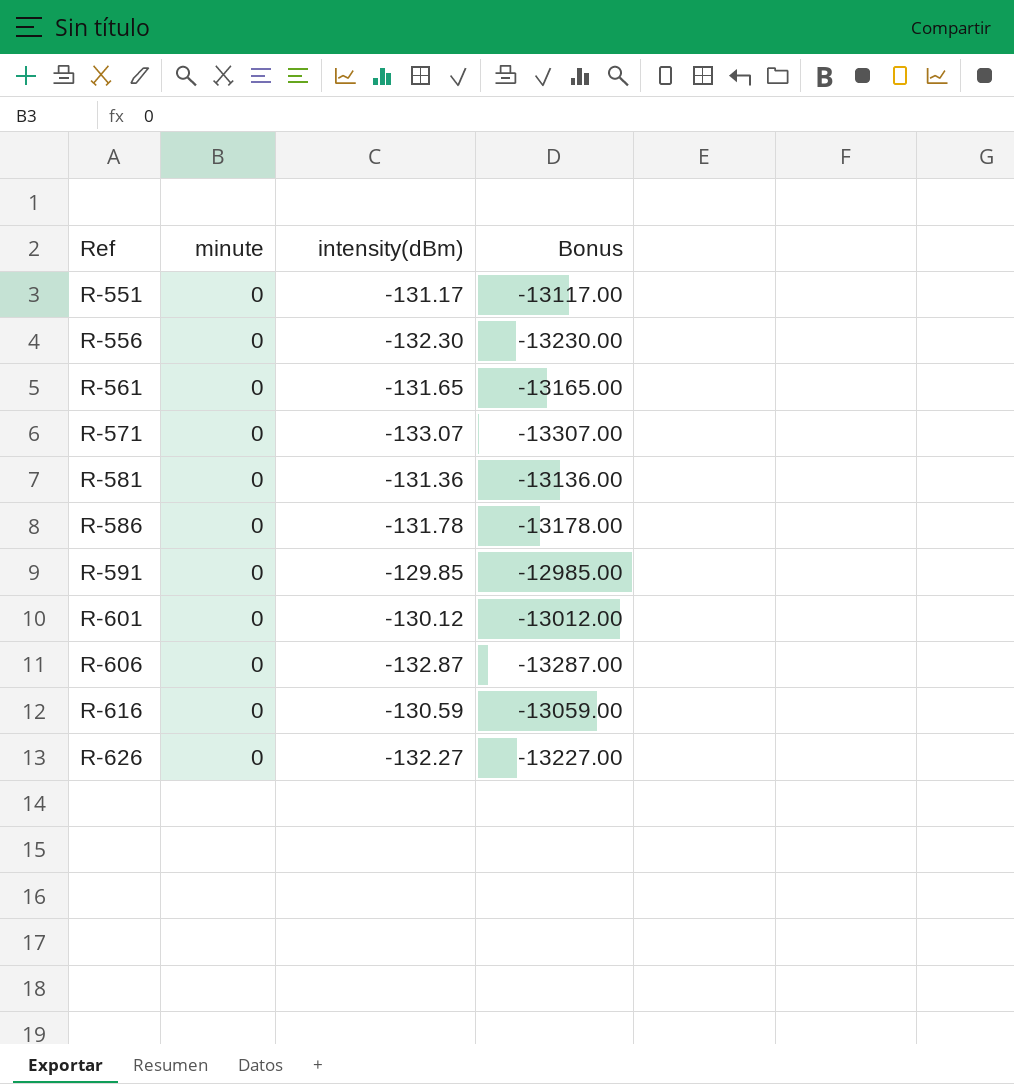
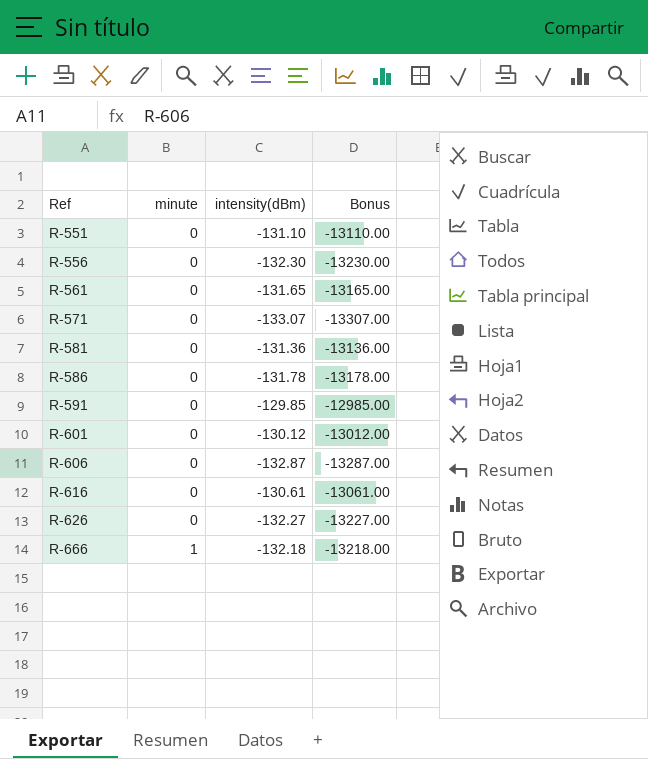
R-551 | intensity(dBm): -131.17 -> -131.10
R-551 | Bonus: -13117.00 -> -13110.00
R-616 | intensity(dBm): -130.59 -> -130.61
R-616 | Bonus: -13059.00 -> -13061.00
row R-666: none -> 1 | -132.18 | -13218.00

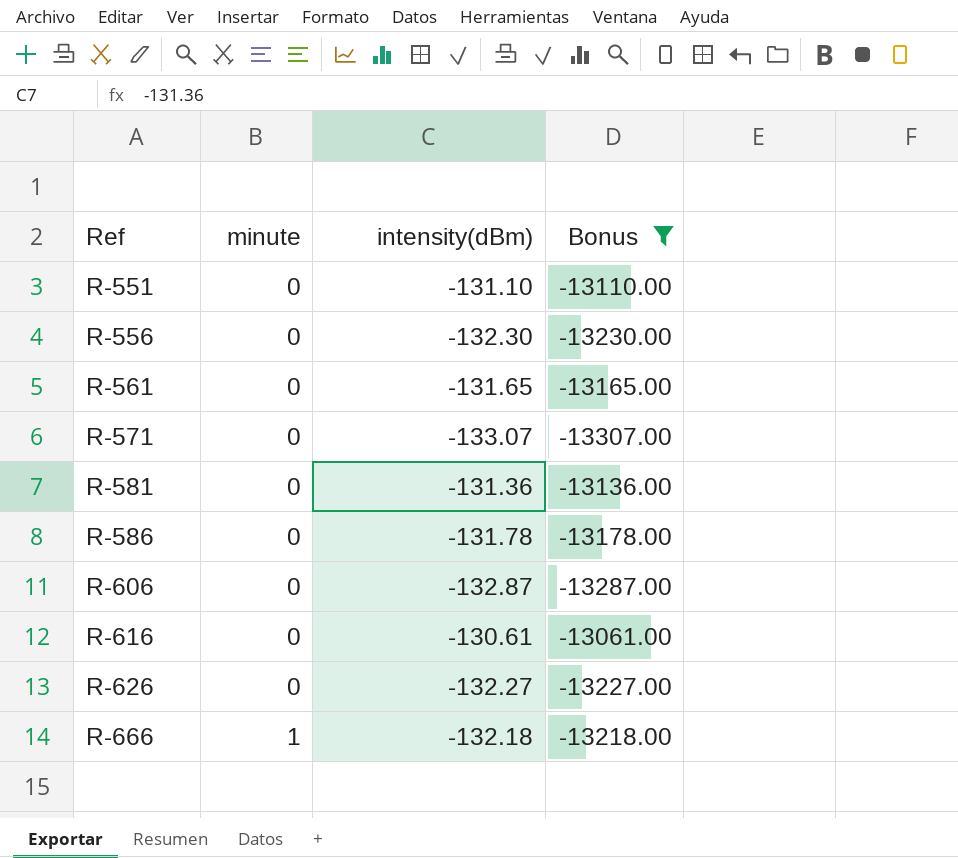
filter: none -> Bonus <= -13061.00

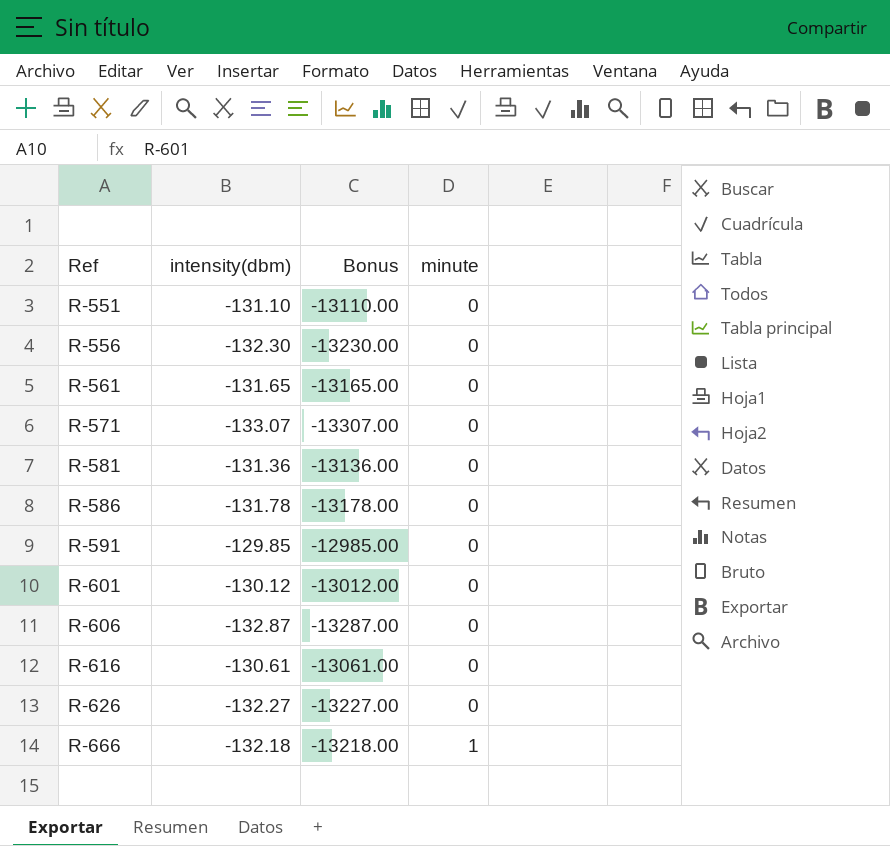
filter: Bonus <= -13061.00 -> none
column name: intensity(dBm) -> intensity(dbm)
column minute | position: 2 -> 4

